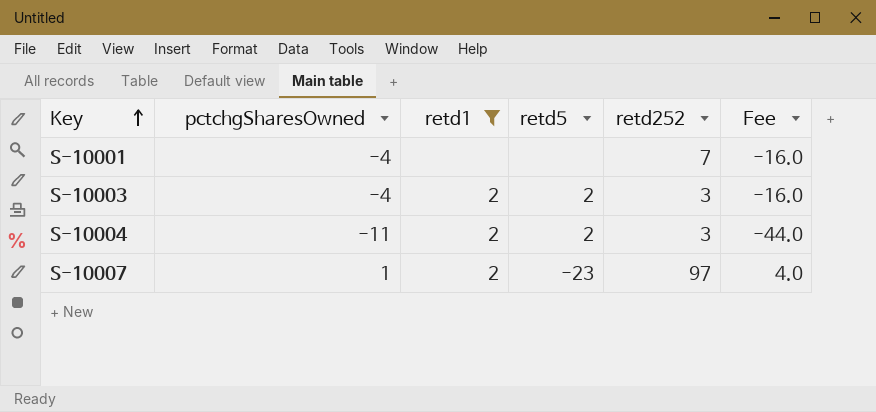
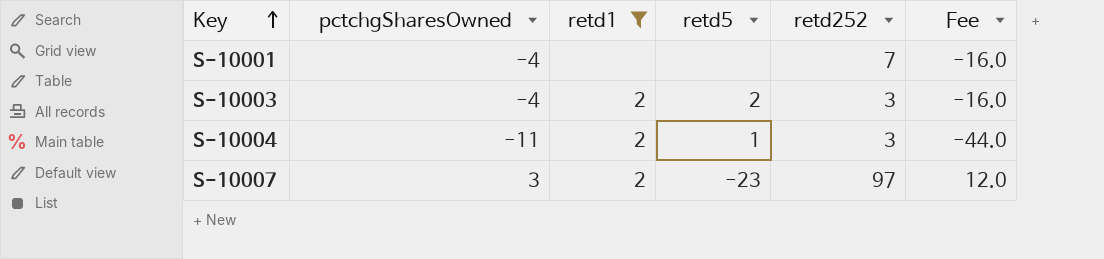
S-10004 | retd5: 2 -> 1
S-10007 | pctchgSharesOwned: 1 -> 3
S-10007 | Fee: 4.0 -> 12.0

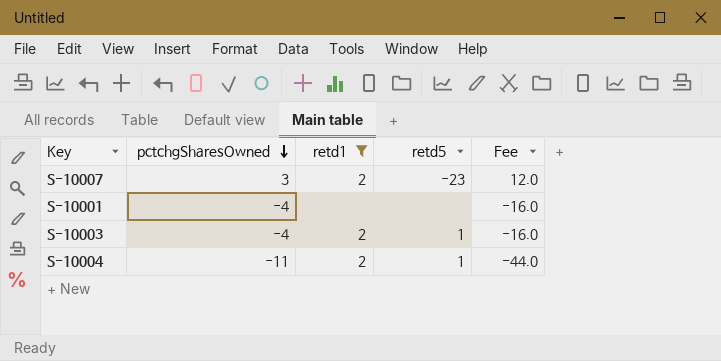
row order: Key ascending -> pctchgSharesOwned descending
column retd252 | position: 5 -> none
S-10003 | retd5: 2 -> 1

